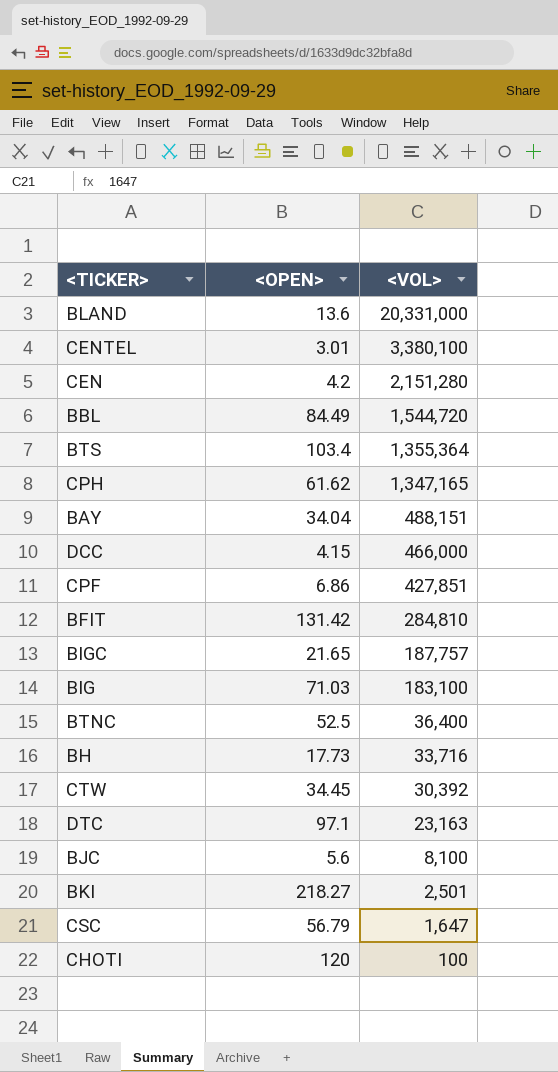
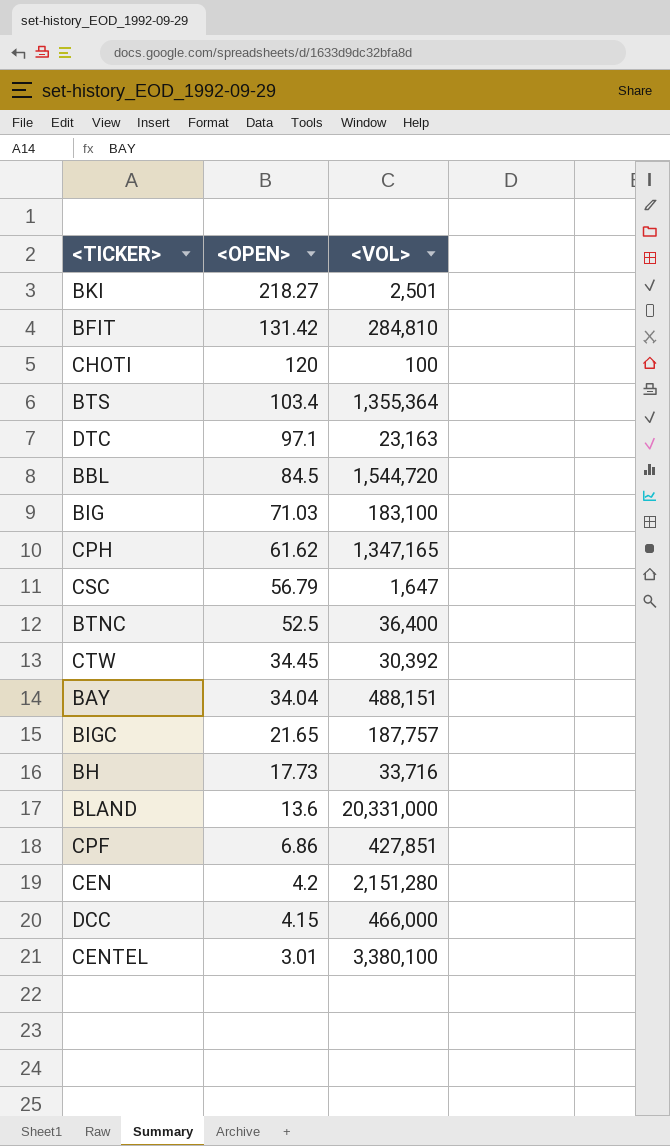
row order: <VOL> descending -> <OPEN> descending
row BJC: 5.6 | 8,100 -> none
BBL | <OPEN>: 84.49 -> 84.5

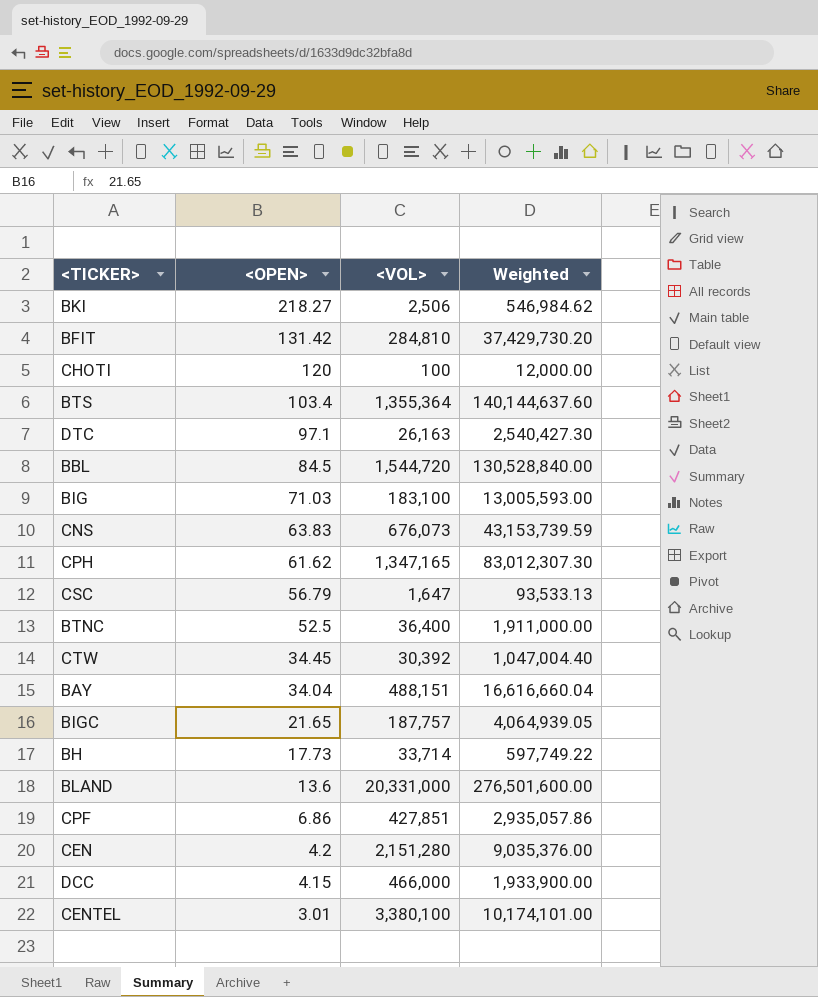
column Weighted | formula: none -> [<OPEN>] * [<VOL>]
BKI | <VOL>: 2,501 -> 2,506
DTC | <VOL>: 23,163 -> 26,163
row CNS: none -> 63.83 | 676,073 | 43,153,739.59
BH | <VOL>: 33,716 -> 33,714

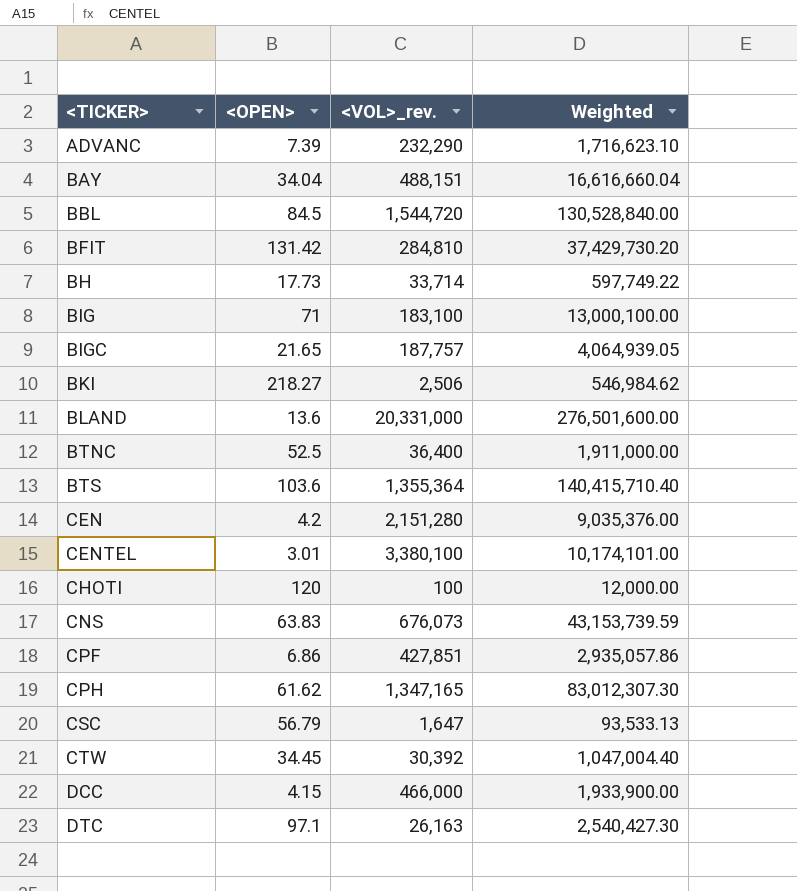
row order: <OPEN> descending -> <TICKER> ascending
column name: <VOL> -> <VOL>_rev.
row ADVANC: none -> 7.39 | 232,290 | 1,716,623.10
BIG | <OPEN>: 71.03 -> 71
BIG | Weighted: 13,005,593.00 -> 13,000,100.00
BTS | <OPEN>: 103.4 -> 103.6
BTS | Weighted: 140,144,637.60 -> 140,415,710.40

